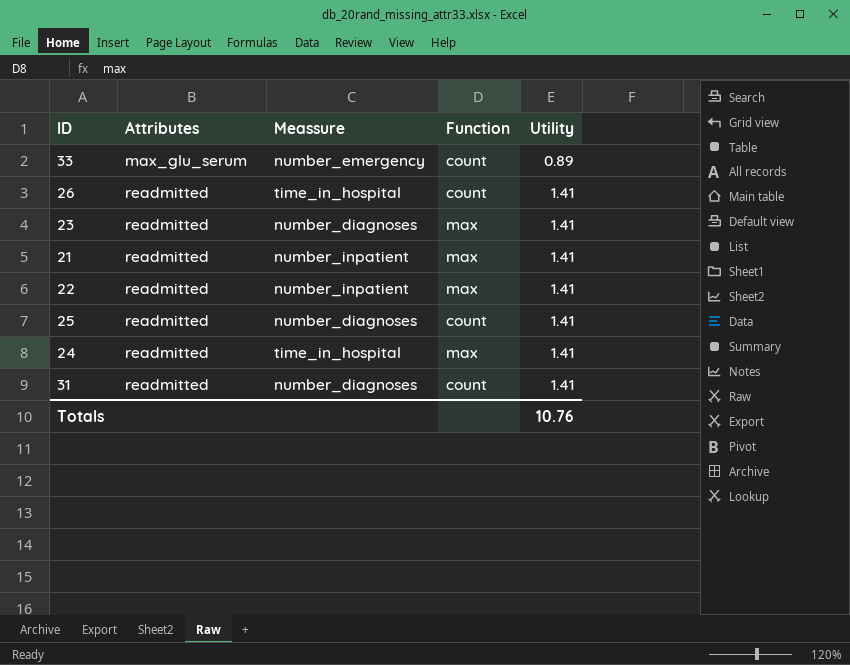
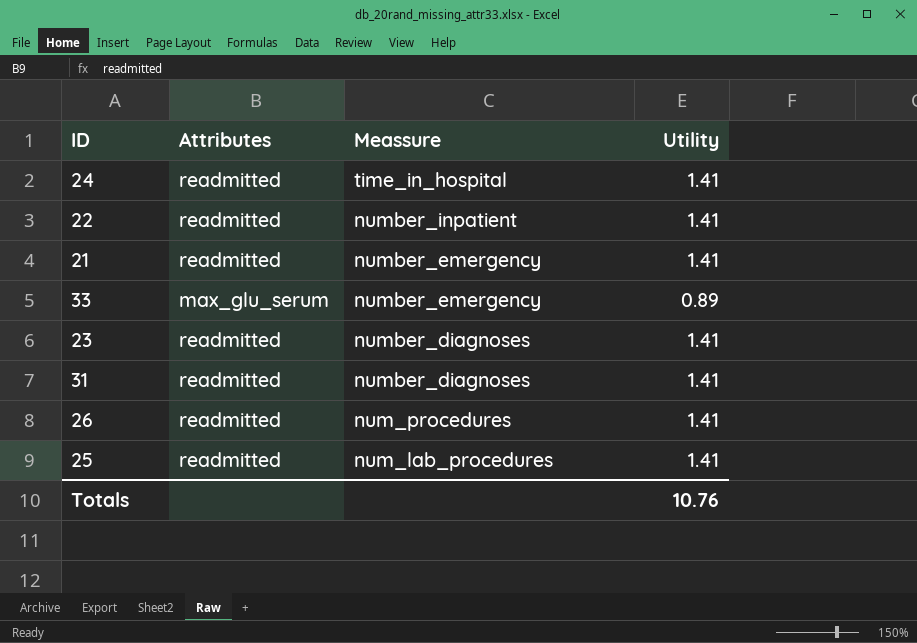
row order: Attributes ascending -> Meassure descending
column Function | position: 4 -> none
21 | Meassure: number_inpatient -> number_emergency
26 | Meassure: time_in_hospital -> num_procedures
25 | Meassure: number_diagnoses -> num_lab_procedures

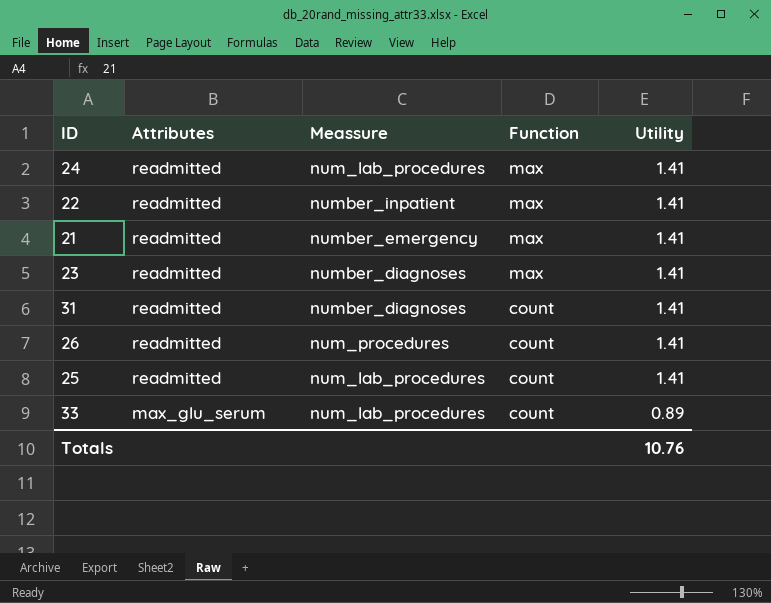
row order: Meassure descending -> Attributes descending
column Function | position: none -> 4
24 | Meassure: time_in_hospital -> num_lab_procedures
33 | Meassure: number_emergency -> num_lab_procedures

